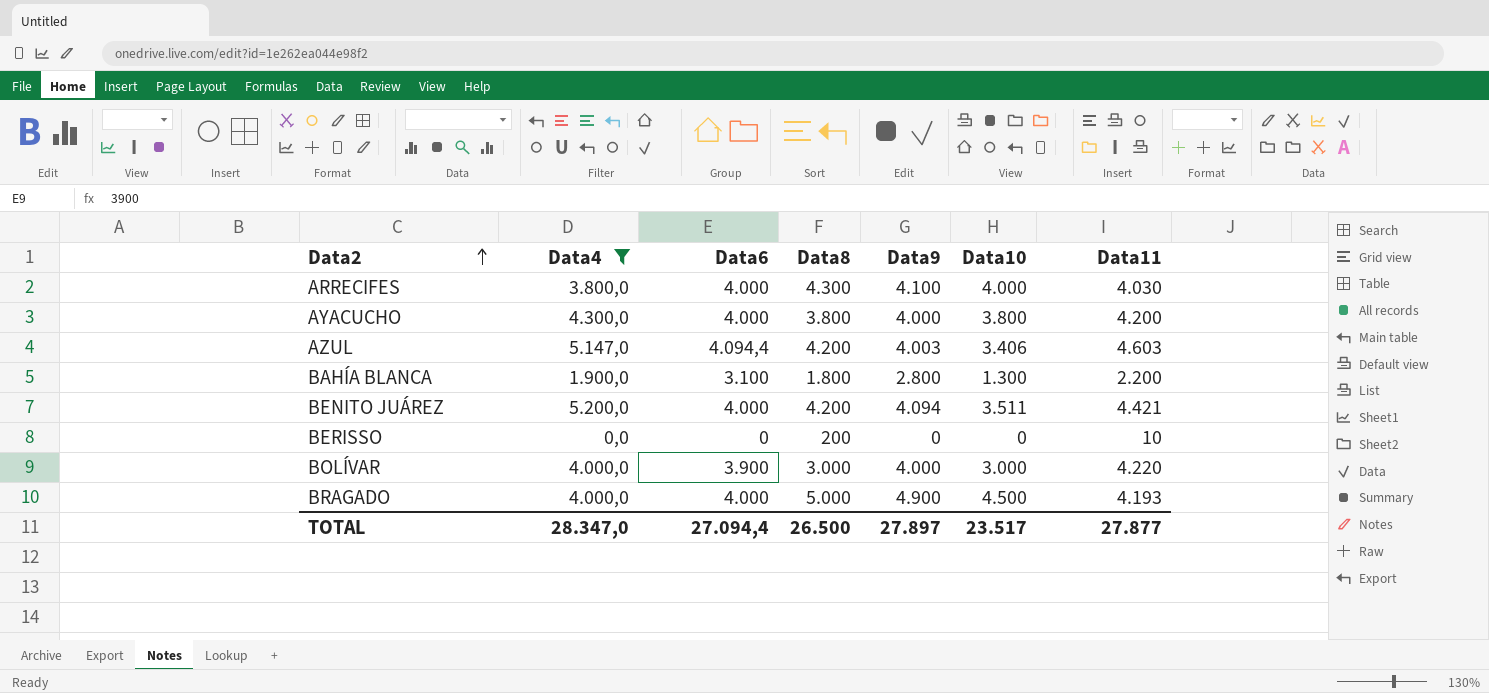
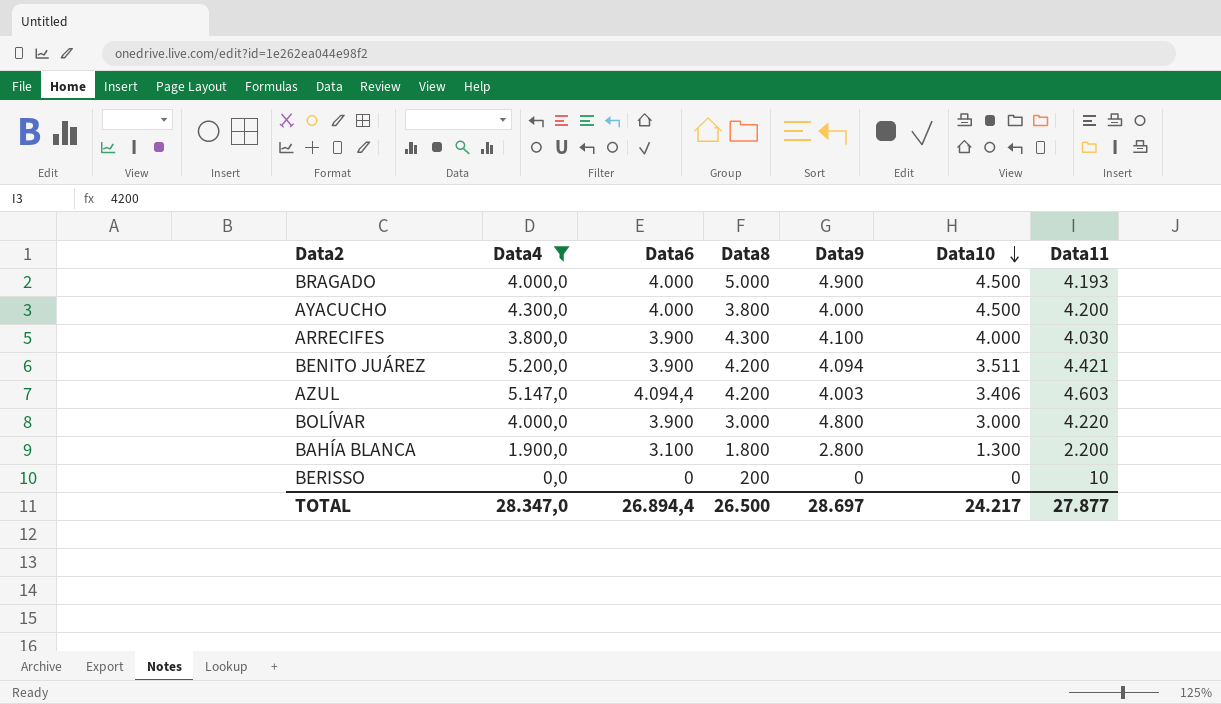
row order: Data2 ascending -> Data10 descending
AYACUCHO | Data10: 3.800 -> 4.500
ARRECIFES | Data6: 4.000 -> 3.900
BENITO JUÁREZ | Data6: 4.000 -> 3.900
BOLÍVAR | Data9: 4.000 -> 4.800
TOTAL | Data6: 27.094,4 -> 26.894,4
TOTAL | Data9: 27.897 -> 28.697
TOTAL | Data10: 23.517 -> 24.217

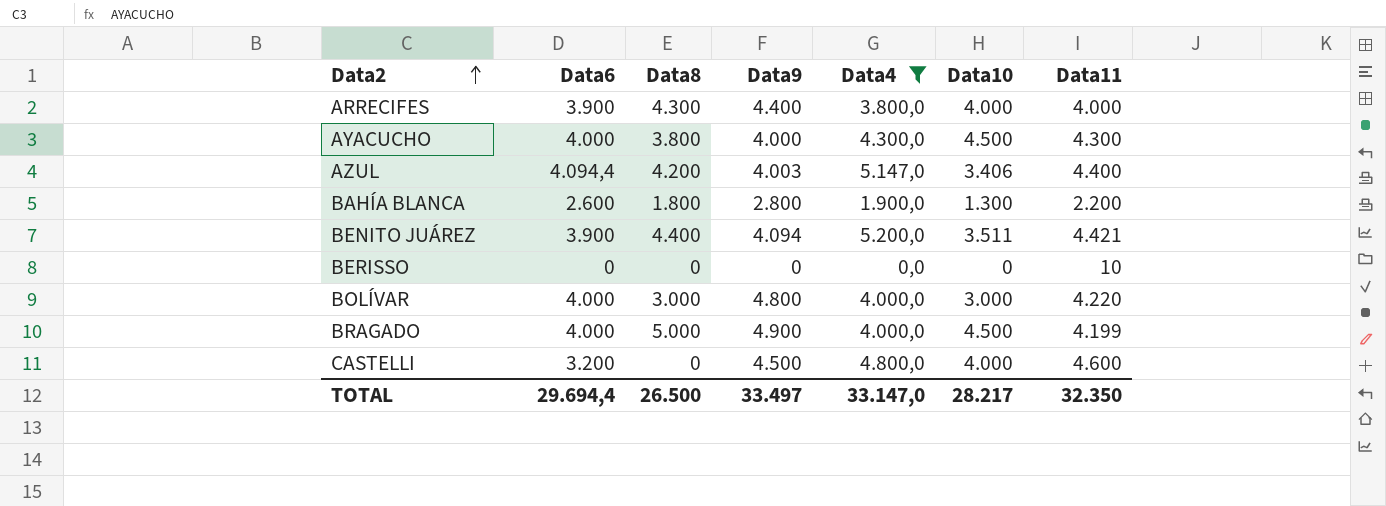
row order: Data10 descending -> Data2 ascending
column Data4 | position: 2 -> 5
ARRECIFES | Data9: 4.100 -> 4.400
ARRECIFES | Data11: 4.030 -> 4.000
AYACUCHO | Data11: 4.200 -> 4.300
AZUL | Data11: 4.603 -> 4.400
BAHÍA BLANCA | Data6: 3.100 -> 2.600
BENITO JUÁREZ | Data8: 4.200 -> 4.400
BERISSO | Data8: 200 -> 0
BOLÍVAR | Data6: 3.900 -> 4.000
BRAGADO | Data11: 4.193 -> 4.199
row CASTELLI: none -> 3.200 | 0 | 4.500 | 4.800,0 | 4.000 | 4.600
TOTAL | Data6: 26.894,4 -> 29.694,4
TOTAL | Data9: 28.697 -> 33.497
TOTAL | Data4: 28.347,0 -> 33.147,0
TOTAL | Data10: 24.217 -> 28.217
TOTAL | Data11: 27.877 -> 32.350

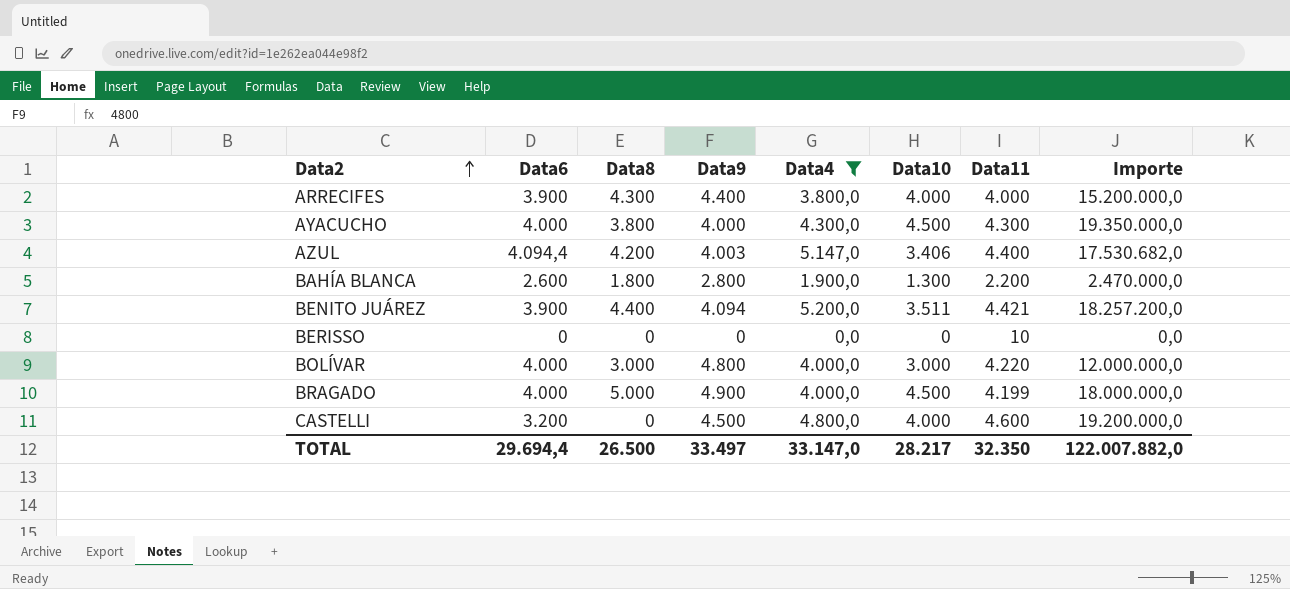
column Importe | formula: none -> [Data4] * [Data10]

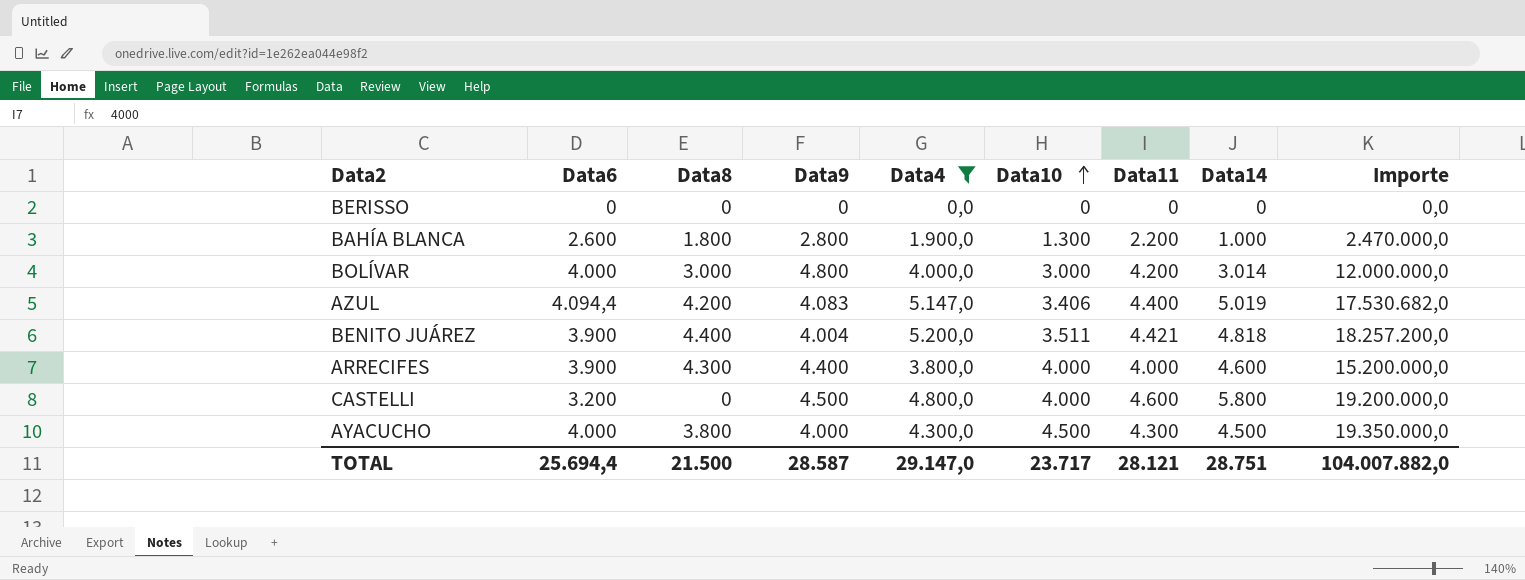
row order: Data2 ascending -> Data10 ascending
column Data14 | position: none -> 8
row BRAGADO: 4.000 | 5.000 | 4.900 | 4.000,0 | 4.500 | 4.199 | 18.000.000,0 -> none
BERISSO | Data11: 10 -> 0
BOLÍVAR | Data11: 4.220 -> 4.200
AZUL | Data9: 4.003 -> 4.083
BENITO JUÁREZ | Data9: 4.094 -> 4.004
TOTAL | Data6: 29.694,4 -> 25.694,4
TOTAL | Data8: 26.500 -> 21.500
TOTAL | Data9: 33.497 -> 28.587
TOTAL | Data4: 33.147,0 -> 29.147,0
TOTAL | Data10: 28.217 -> 23.717
TOTAL | Data11: 32.350 -> 28.121
TOTAL | Importe: 122.007.882,0 -> 104.007.882,0

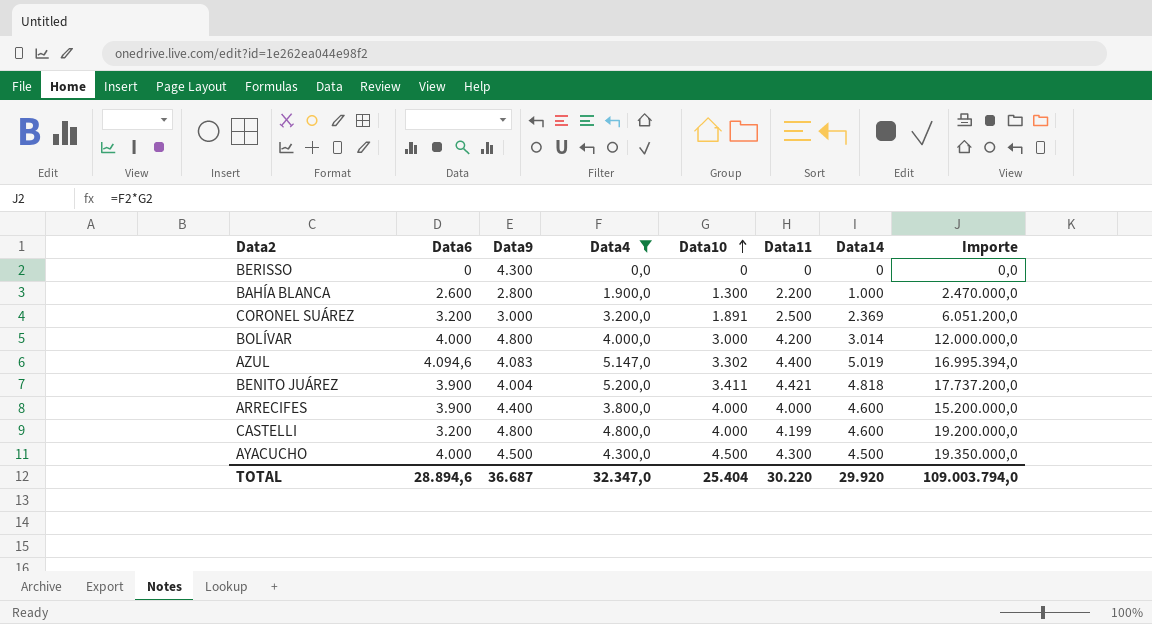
column Data8 | position: 3 -> none
BERISSO | Data9: 0 -> 4.300
row CORONEL SUÁREZ: none -> 3.200 | 3.000 | 3.200,0 | 1.891 | 2.500 | 2.369 | 6.051.200,0
AZUL | Data6: 4.094,4 -> 4.094,6
AZUL | Data10: 3.406 -> 3.302
AZUL | Importe: 17.530.682,0 -> 16.995.394,0
BENITO JUÁREZ | Data10: 3.511 -> 3.411
BENITO JUÁREZ | Importe: 18.257.200,0 -> 17.737.200,0
CASTELLI | Data9: 4.500 -> 4.800
CASTELLI | Data11: 4.600 -> 4.199
CASTELLI | Data14: 5.800 -> 4.600
AYACUCHO | Data9: 4.000 -> 4.500
TOTAL | Data6: 25.694,4 -> 28.894,6
TOTAL | Data9: 28.587 -> 36.687
TOTAL | Data4: 29.147,0 -> 32.347,0
TOTAL | Data10: 23.717 -> 25.404
TOTAL | Data11: 28.121 -> 30.220
TOTAL | Data14: 28.751 -> 29.920
TOTAL | Importe: 104.007.882,0 -> 109.003.794,0

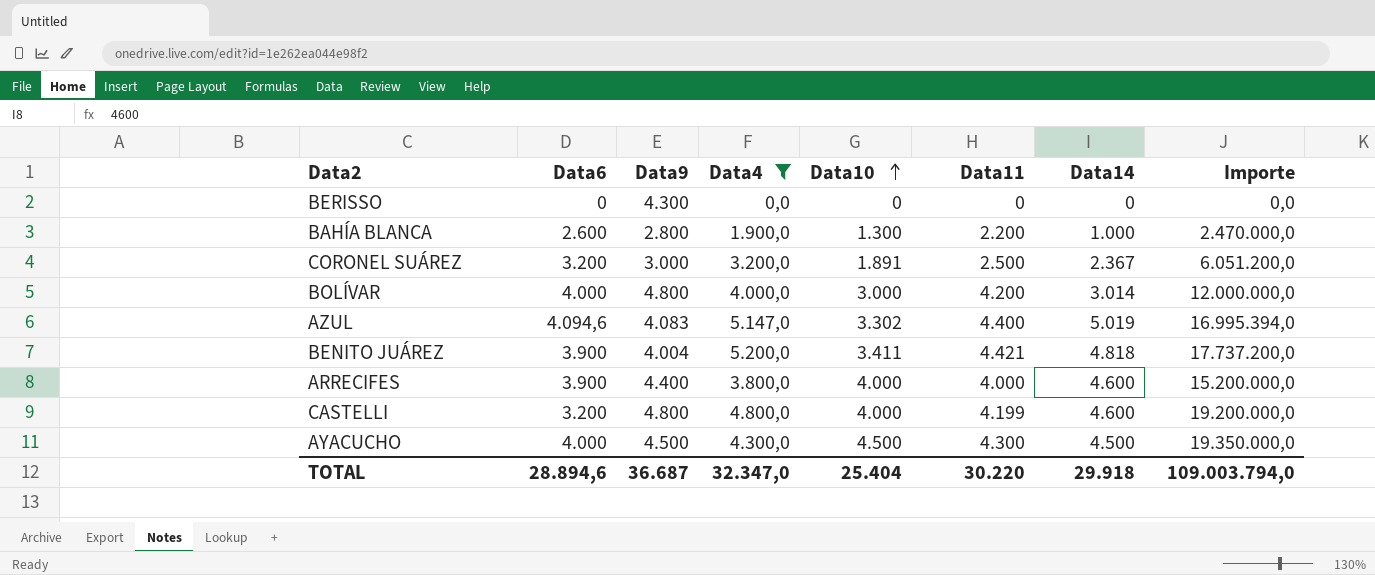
CORONEL SUÁREZ | Data14: 2.369 -> 2.367
TOTAL | Data14: 29.920 -> 29.918

